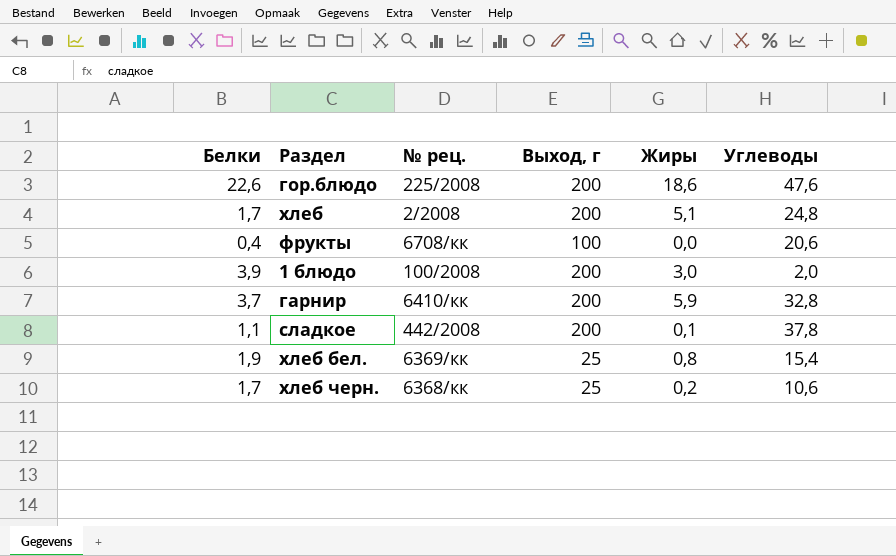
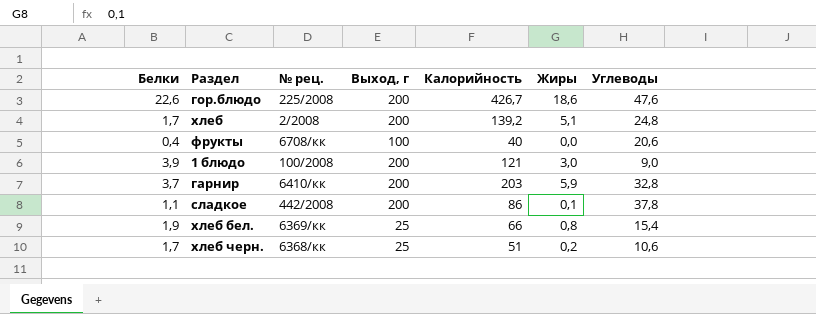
column Калорийность | position: none -> 5
1 блюдо | Углеводы: 2,0 -> 9,0

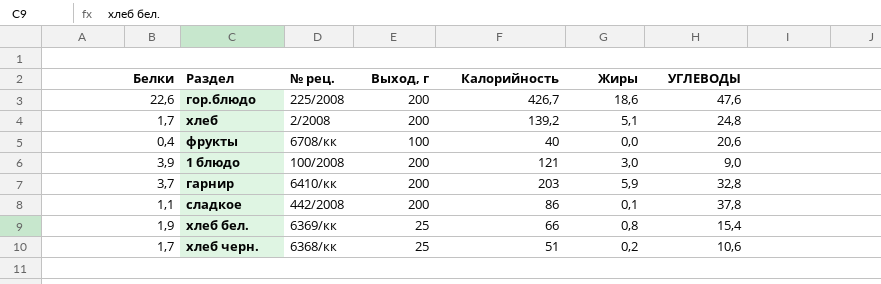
column name: Углеводы -> УГЛЕВОДЫ

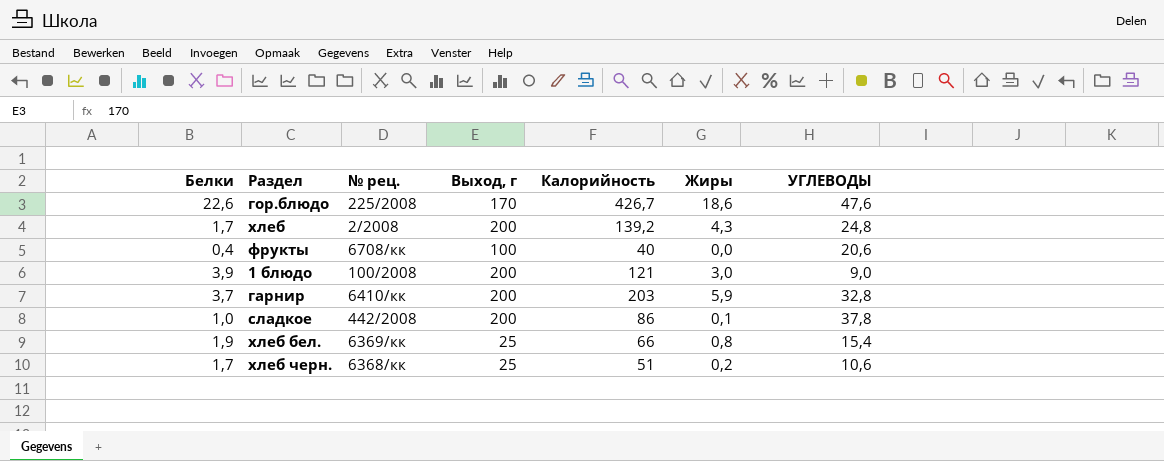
гор.блюдо | Выход, г: 200 -> 170
хлеб | Жиры: 5,1 -> 4,3
сладкое | Белки: 1,1 -> 1,0

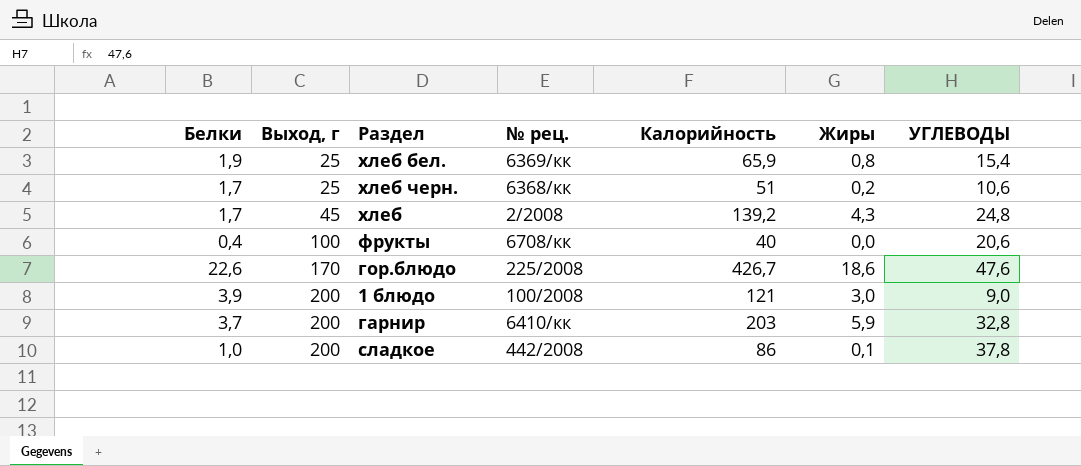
row order: none -> Выход, г ascending
column Выход, г | position: 4 -> 2
хлеб бел. | Калорийность: 66 -> 65,9
хлеб | Выход, г: 200 -> 45

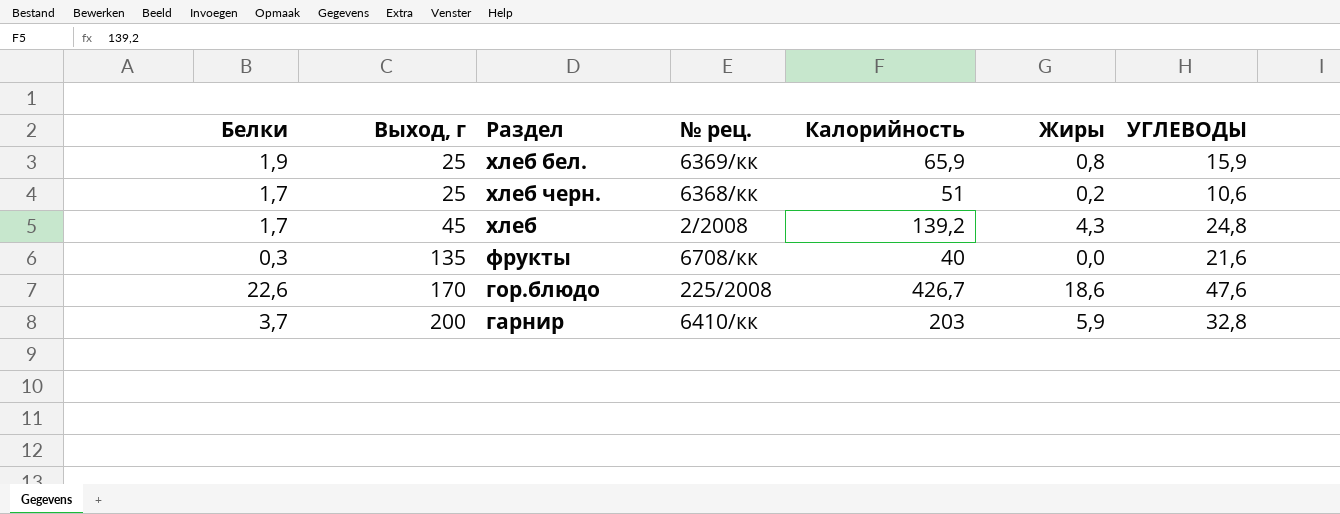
row 1 блюдо: 3,9 | 200 | 100/2008 | 121 | 3,0 | 9,0 -> none
row сладкое: 1,0 | 200 | 442/2008 | 86 | 0,1 | 37,8 -> none
хлеб бел. | УГЛЕВОДЫ: 15,4 -> 15,9
фрукты | Белки: 0,4 -> 0,3
фрукты | Выход, г: 100 -> 135
фрукты | УГЛЕВОДЫ: 20,6 -> 21,6

